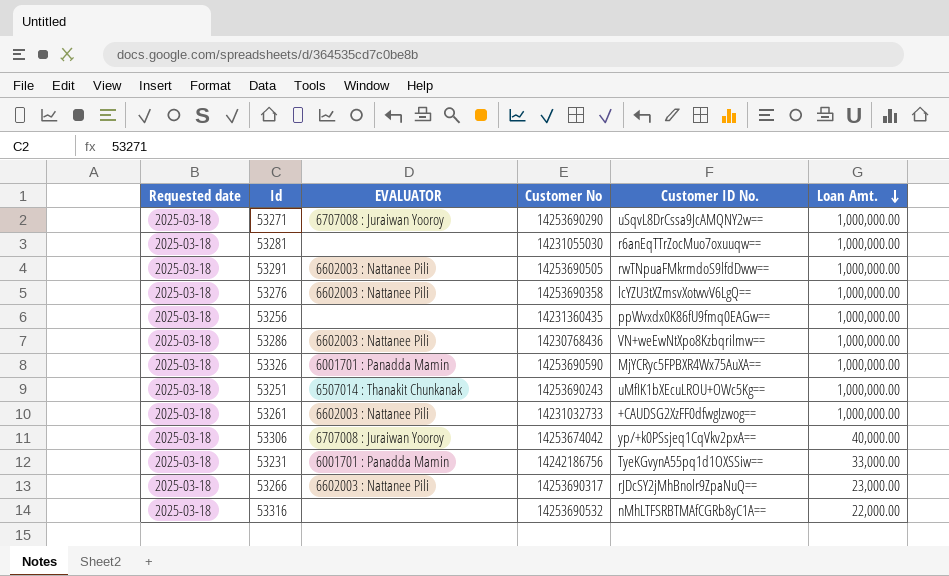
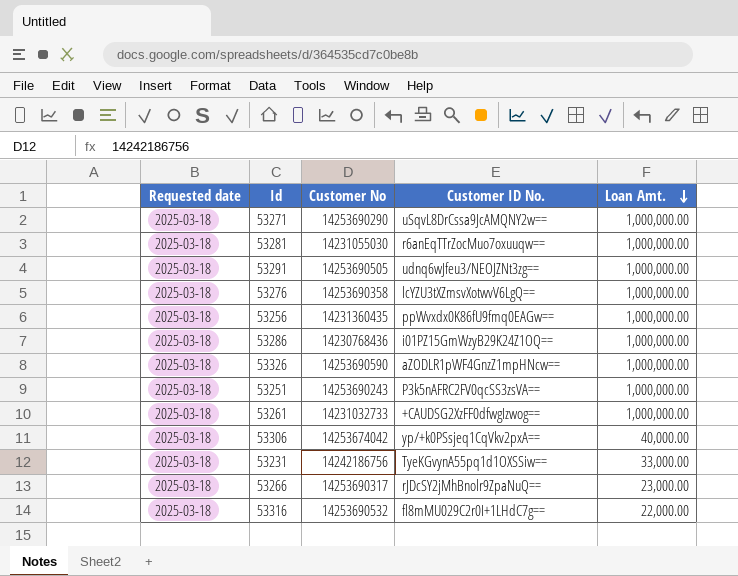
column EVALUATOR | position: 3 -> none
53291 | Customer ID No.: rwTNpuaFMkrmdoS9lfdDww== -> udnq6wJfeu3/NEOJZNt3zg==
53286 | Customer ID No.: VN+weEwNtXpo8Kzbqrilmw== -> i01PZ15GmWzyB29K24Z1OQ==
53326 | Customer ID No.: MjYCRyc5FPBXR4Wx75AuXA== -> aZODLR1pWF4GnzZ1mpHNcw==
53251 | Customer ID No.: uMfIK1bXEcuLROU+OWc5Kg== -> P3k5nAFRC2FV0qcSS3zsVA==
53316 | Customer ID No.: nMhLTFSRBTMAfCGRb8yC1A== -> fl8mMU029C2r0I+1LHdC7g==

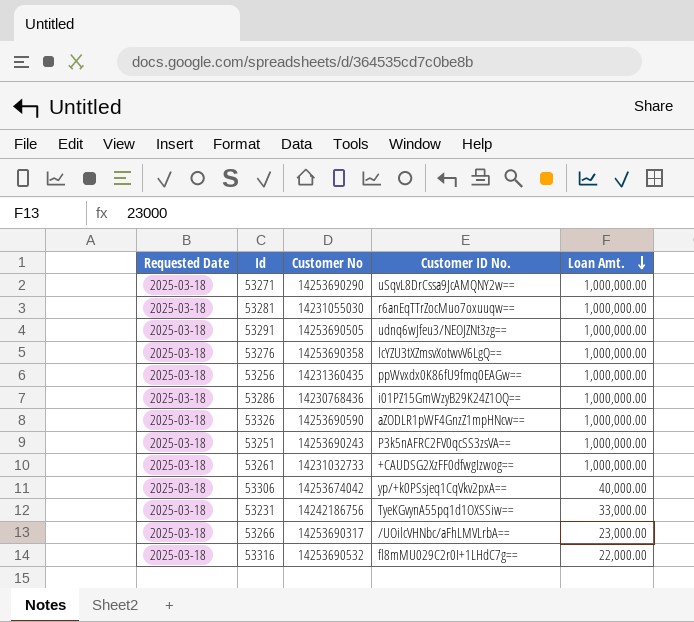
column name: Requested date -> Requested Date
53266 | Customer ID No.: rJDcSY2jMhBnolr9ZpaNuQ== -> /UOilcVHNbc/aFhLMVLrbA==

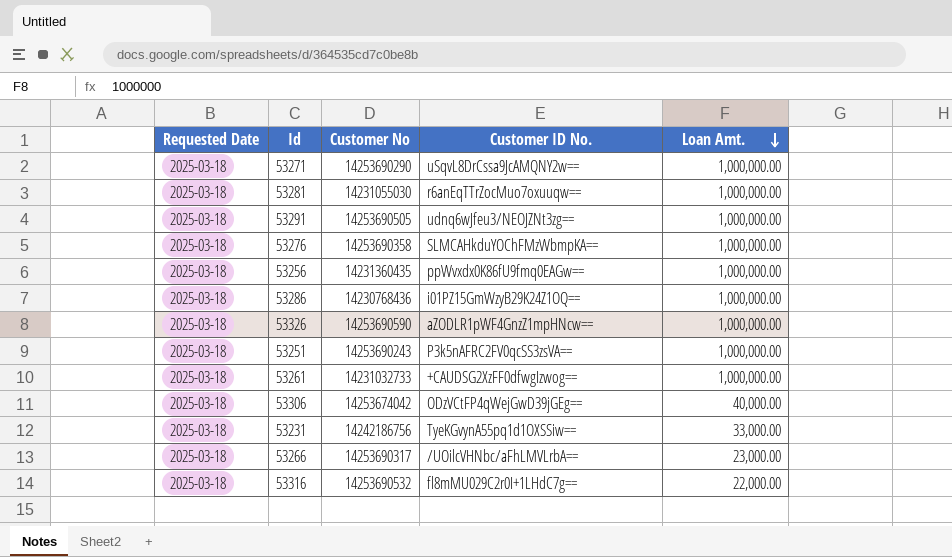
53276 | Customer ID No.: lcYZU3tXZmsvXotwvV6LgQ== -> SLMCAHkduYOChFMzWbmpKA==
53306 | Customer ID No.: yp/+k0PSsjeq1CqVkv2pxA== -> ODzVCtFP4qWejGwD39jGEg==

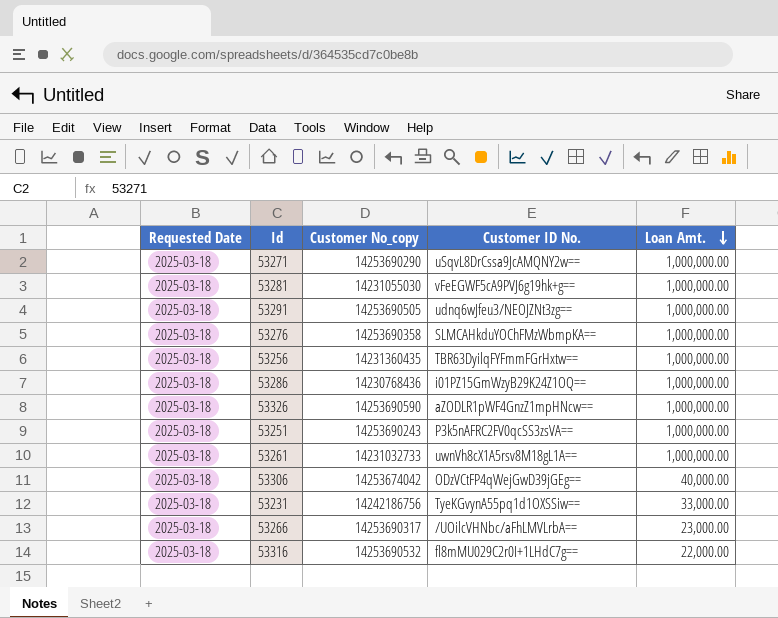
column name: Customer No -> Customer No_copy
53281 | Customer ID No.: r6anEqTTrZocMuo7oxuuqw== -> vFeEGWF5cA9PVJ6g19hk+g==
53256 | Customer ID No.: ppWvxdx0K86fU9fmq0EAGw== -> TBR63DyilqFYFmmFGrHxtw==
53261 | Customer ID No.: +CAUDSG2XzFF0dfwgIzwog== -> uwnVh8cX1A5rsv8M18gL1A==

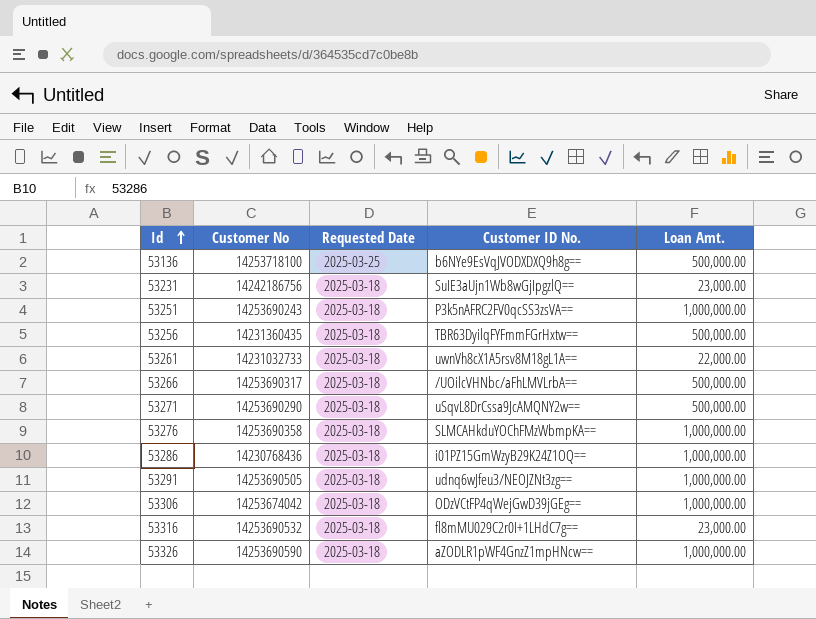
row order: Loan Amt. descending -> Id ascending
column name: Customer No_copy -> Customer No
column Requested Date | position: 1 -> 3
row 53281: 2025-03-18 | 14231055030 | vFeEGWF5cA9PVJ6g19hk+g== | 1,000,000.00 -> none
row 53136: none -> 14253718100 | 2025-03-25 | b6NYe9EsVqJVODXDXQ9h8g== | 500,000.00
53231 | Customer ID No.: TyeKGvynA55pq1d1OXSSiw== -> SuIE3aUjn1Wb8wGjIpgzlQ==
53231 | Loan Amt.: 33,000.00 -> 23,000.00
53256 | Loan Amt.: 1,000,000.00 -> 500,000.00
53261 | Loan Amt.: 1,000,000.00 -> 22,000.00
53266 | Loan Amt.: 23,000.00 -> 500,000.00
53271 | Loan Amt.: 1,000,000.00 -> 500,000.00
53306 | Loan Amt.: 40,000.00 -> 1,000,000.00
53316 | Loan Amt.: 22,000.00 -> 23,000.00

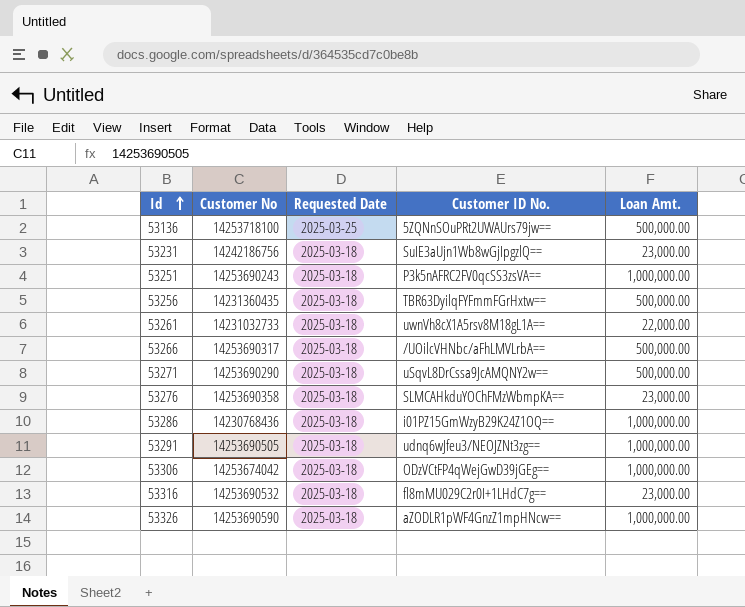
53136 | Customer ID No.: b6NYe9EsVqJVODXDXQ9h8g== -> 5ZQNnSOuPRt2UWAUrs79jw==
53276 | Loan Amt.: 1,000,000.00 -> 23,000.00

